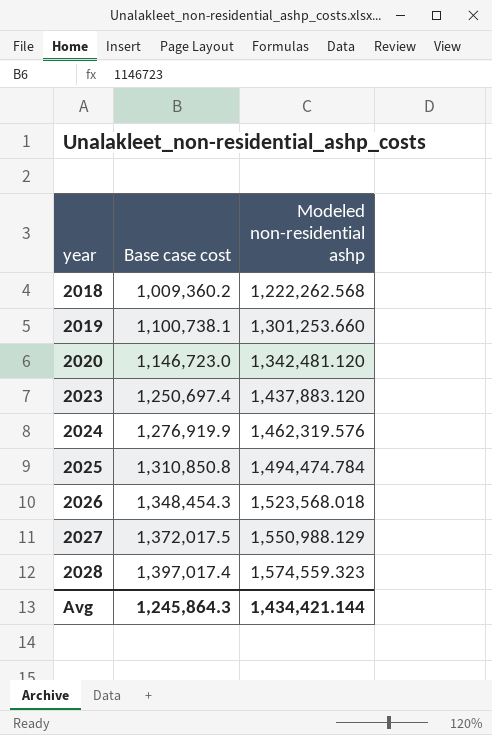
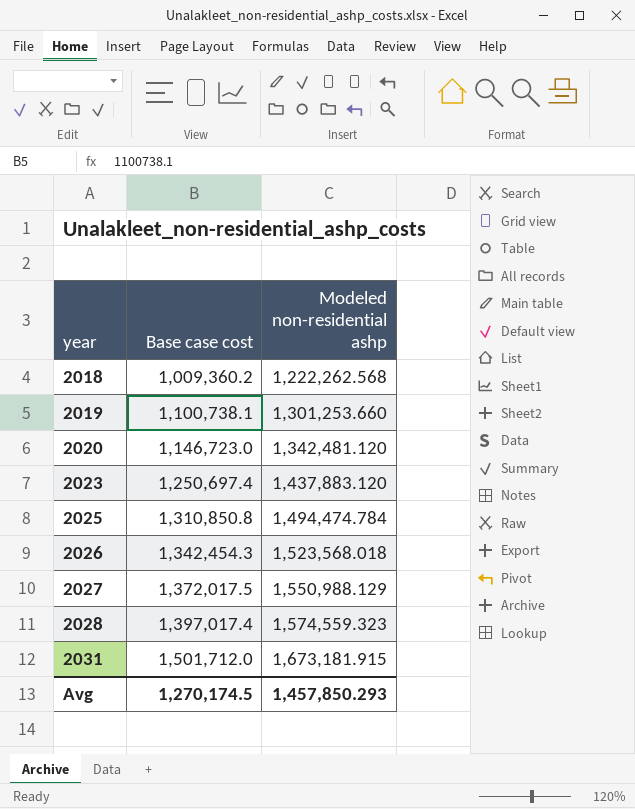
row 2024: 1,276,919.9 | 1,462,319.576 -> none
2026 | Base case cost: 1,348,454.3 -> 1,342,454.3
row 2031: none -> 1,501,712.0 | 1,673,181.915
Avg | Base case cost: 1,245,864.3 -> 1,270,174.5
Avg | Modeled non-residential ashp: 1,434,421.144 -> 1,457,850.293

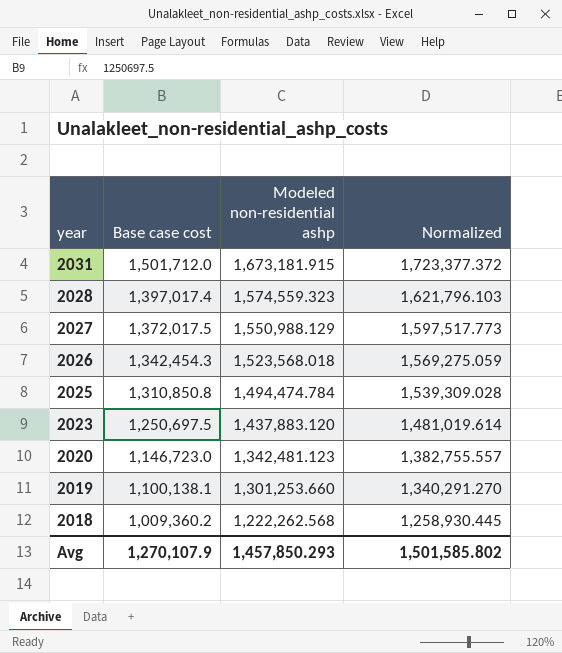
row order: year ascending -> year descending
column Normalized | formula: none -> [Modeled non-residential ashp] * 1.03
2023 | Base case cost: 1,250,697.4 -> 1,250,697.5
2020 | Modeled non-residential ashp: 1,342,481.120 -> 1,342,481.123
2019 | Base case cost: 1,100,738.1 -> 1,100,138.1
Avg | Base case cost: 1,270,174.5 -> 1,270,107.9

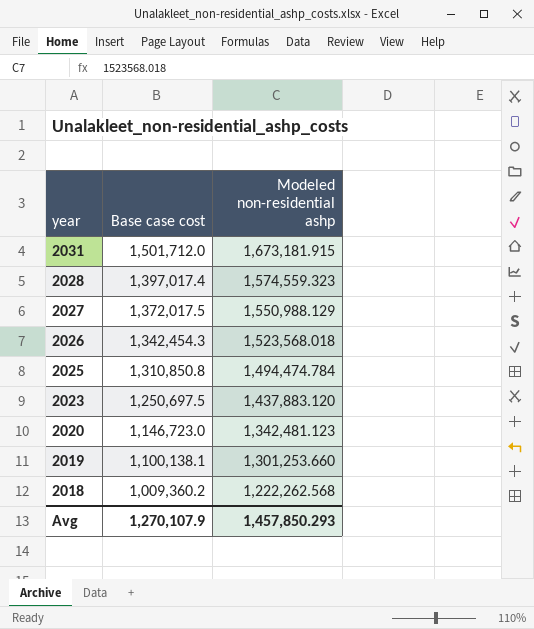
column Normalized | formula: [Modeled non-residential ashp] * 1.03 -> none

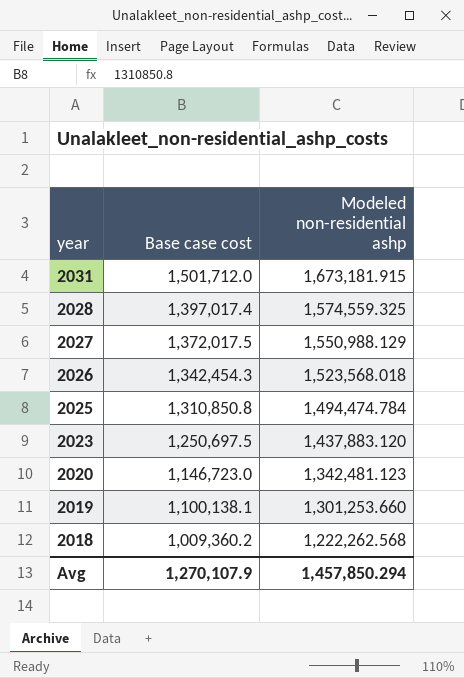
2028 | Modeled non-residential ashp: 1,574,559.323 -> 1,574,559.325
Avg | Modeled non-residential ashp: 1,457,850.293 -> 1,457,850.294

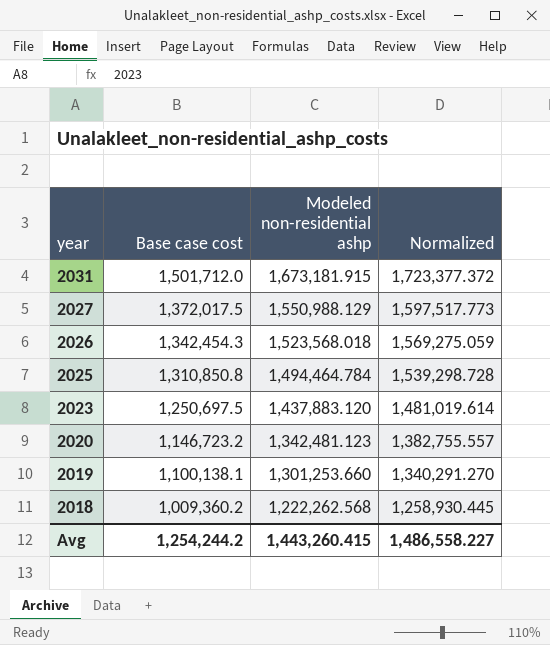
column Normalized | formula: none -> [Modeled non-residential ashp] * 1.03
row 2028: 1,397,017.4 | 1,574,559.325 -> none
2025 | Modeled non-residential ashp: 1,494,474.784 -> 1,494,464.784
2020 | Base case cost: 1,146,723.0 -> 1,146,723.2
Avg | Base case cost: 1,270,107.9 -> 1,254,244.2
Avg | Modeled non-residential ashp: 1,457,850.294 -> 1,443,260.415

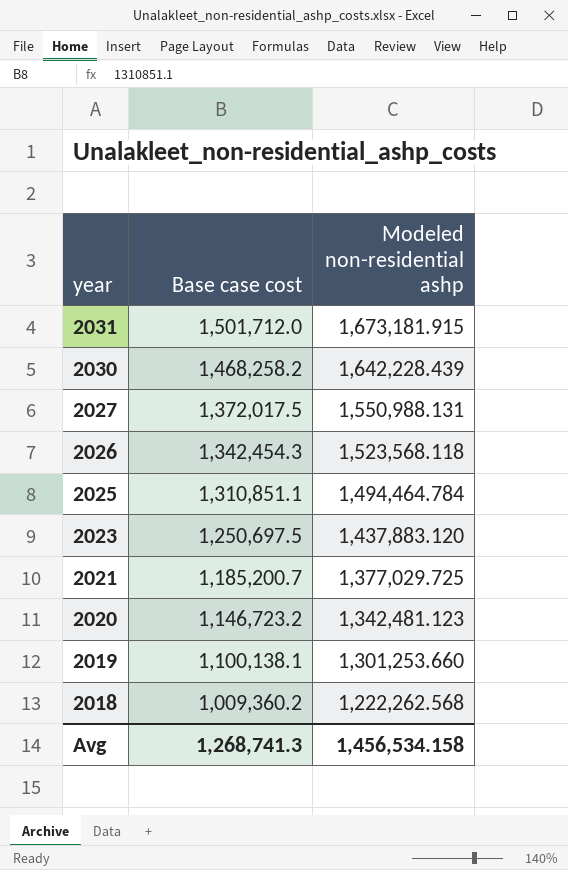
column Normalized | formula: [Modeled non-residential ashp] * 1.03 -> none
row 2030: none -> 1,468,258.2 | 1,642,228.439
2027 | Modeled non-residential ashp: 1,550,988.129 -> 1,550,988.131
2026 | Modeled non-residential ashp: 1,523,568.018 -> 1,523,568.118
2025 | Base case cost: 1,310,850.8 -> 1,310,851.1
row 2021: none -> 1,185,200.7 | 1,377,029.725
Avg | Base case cost: 1,254,244.2 -> 1,268,741.3
Avg | Modeled non-residential ashp: 1,443,260.415 -> 1,456,534.158

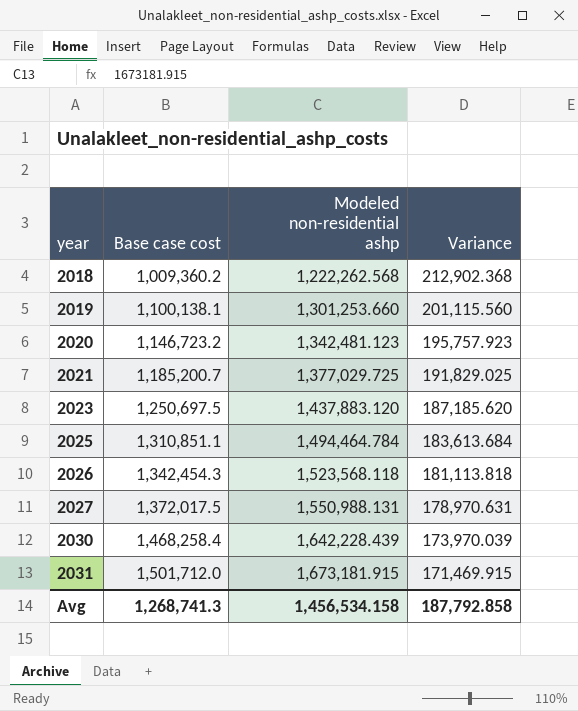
row order: year descending -> year ascending
column Variance | formula: none -> [Modeled non-residential ashp] - [Base case cost]
2030 | Base case cost: 1,468,258.2 -> 1,468,258.4

